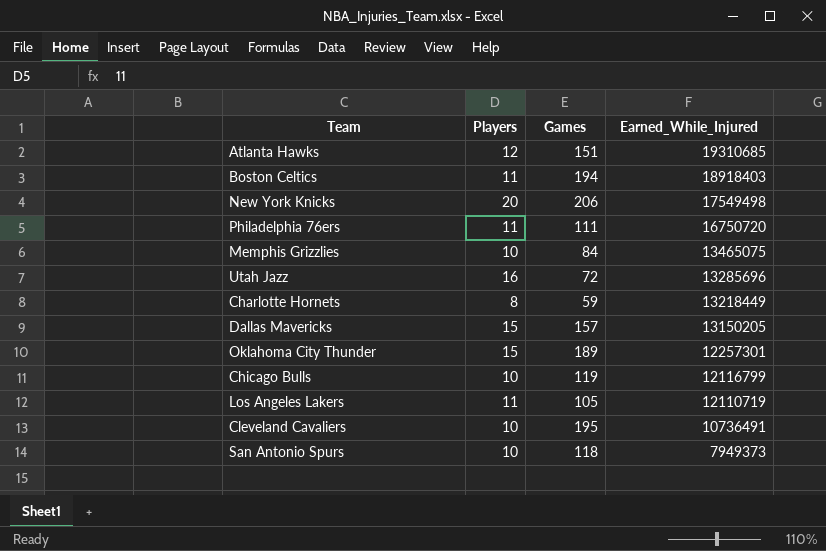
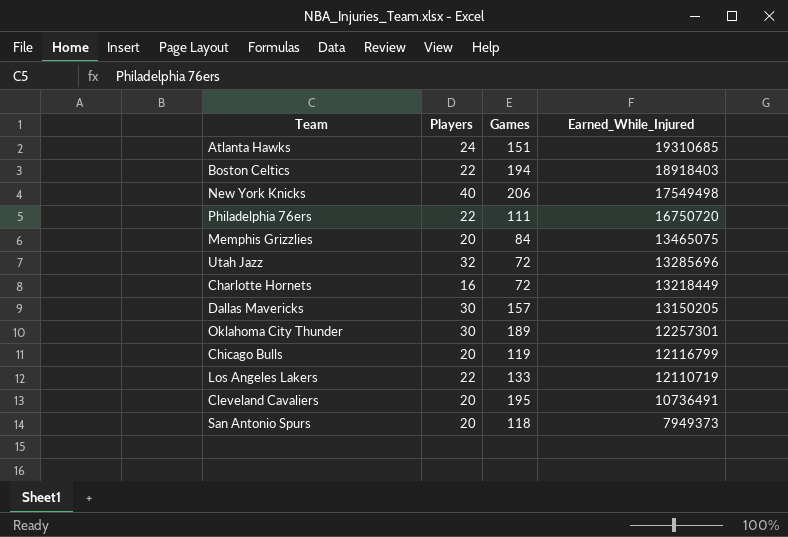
Atlanta Hawks | Players: 12 -> 24
Boston Celtics | Players: 11 -> 22
New York Knicks | Players: 20 -> 40
Philadelphia 76ers | Players: 11 -> 22
Memphis Grizzlies | Players: 10 -> 20
Utah Jazz | Players: 16 -> 32
Charlotte Hornets | Players: 8 -> 16
Charlotte Hornets | Games: 59 -> 72
Dallas Mavericks | Players: 15 -> 30
Oklahoma City Thunder | Players: 15 -> 30
Chicago Bulls | Players: 10 -> 20
Los Angeles Lakers | Players: 11 -> 22
Los Angeles Lakers | Games: 105 -> 133
Cleveland Cavaliers | Players: 10 -> 20
San Antonio Spurs | Players: 10 -> 20

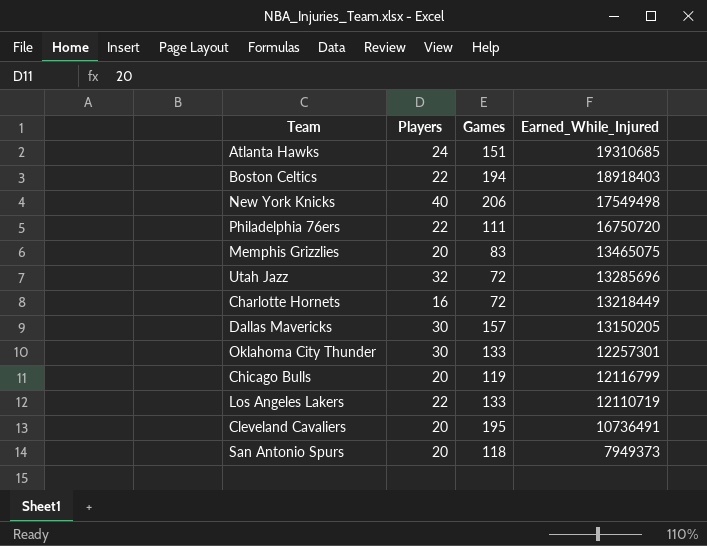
Memphis Grizzlies | Games: 84 -> 83
Oklahoma City Thunder | Games: 189 -> 133

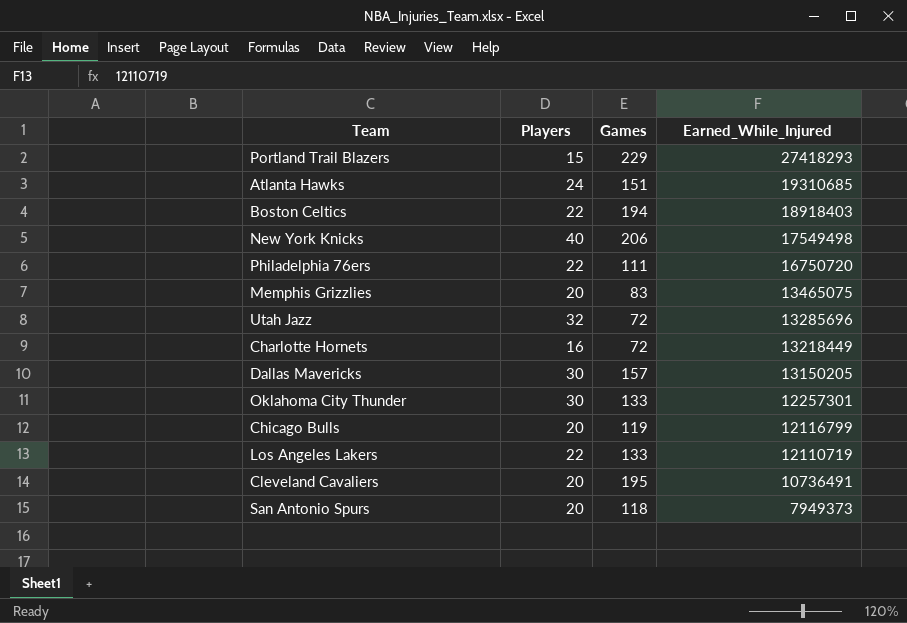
row Portland Trail Blazers: none -> 15 | 229 | 27418293

